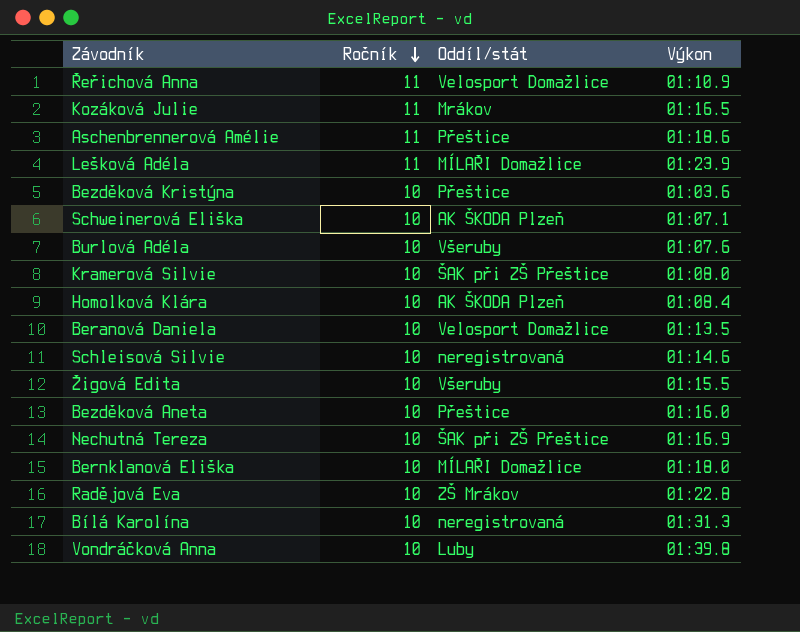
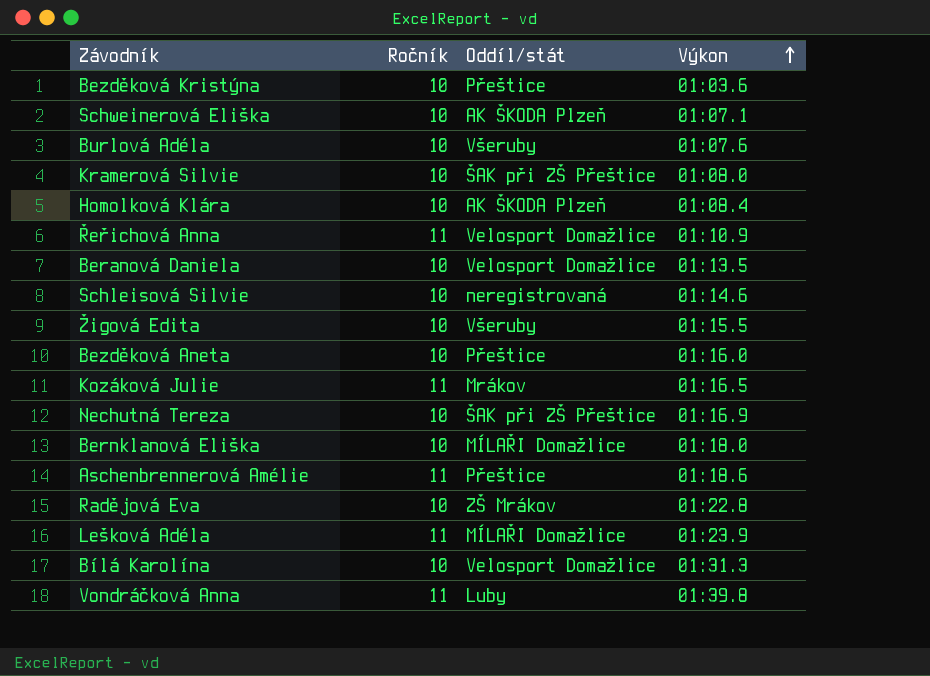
row order: Ročník descending -> Výkon ascending
Bílá Karolína | Oddíl/stát: neregistrovaná -> Velosport Domažlice
Vondráčková Anna | Ročník: 10 -> 11

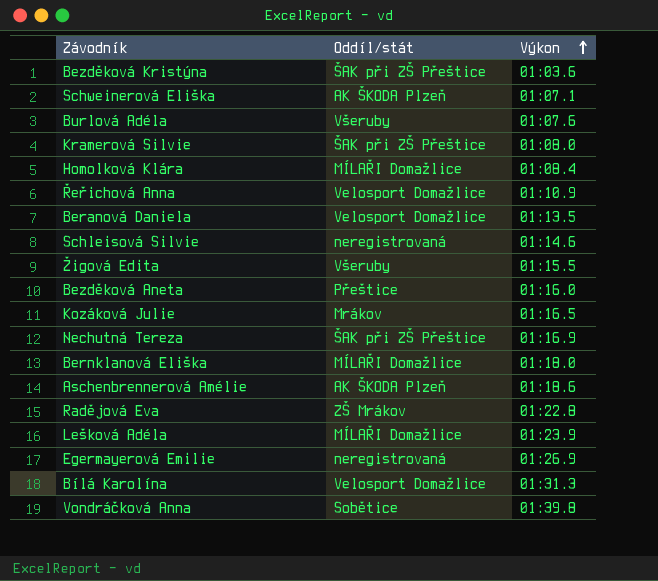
column Ročník | position: 2 -> none
Bezděková Kristýna | Oddíl/stát: Přeštice -> ŠAK při ZŠ Přeštice
Homolková Klára | Oddíl/stát: AK ŠKODA Plzeň -> MÍLAŘI Domažlice
Aschenbrennerová Amélie | Oddíl/stát: Přeštice -> AK ŠKODA Plzeň
row Egermayerová Emilie: none -> neregistrovaná | 01:26.9
Vondráčková Anna | Oddíl/stát: Luby -> Sobětice

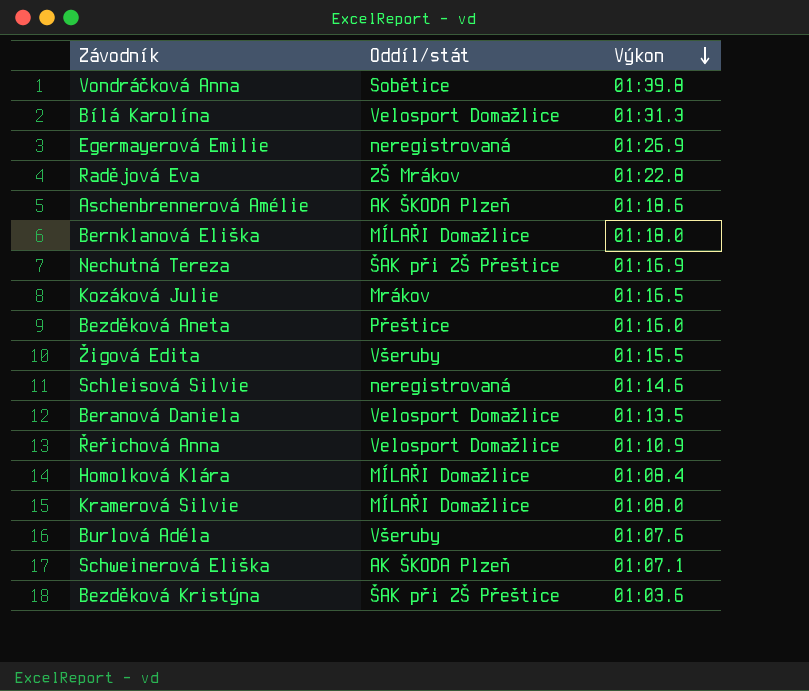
row order: Výkon ascending -> Výkon descending
row Lešková Adéla: MÍLAŘI Domažlice | 01:23.9 -> none
Kramerová Silvie | Oddíl/stát: ŠAK při ZŠ Přeštice -> MÍLAŘI Domažlice

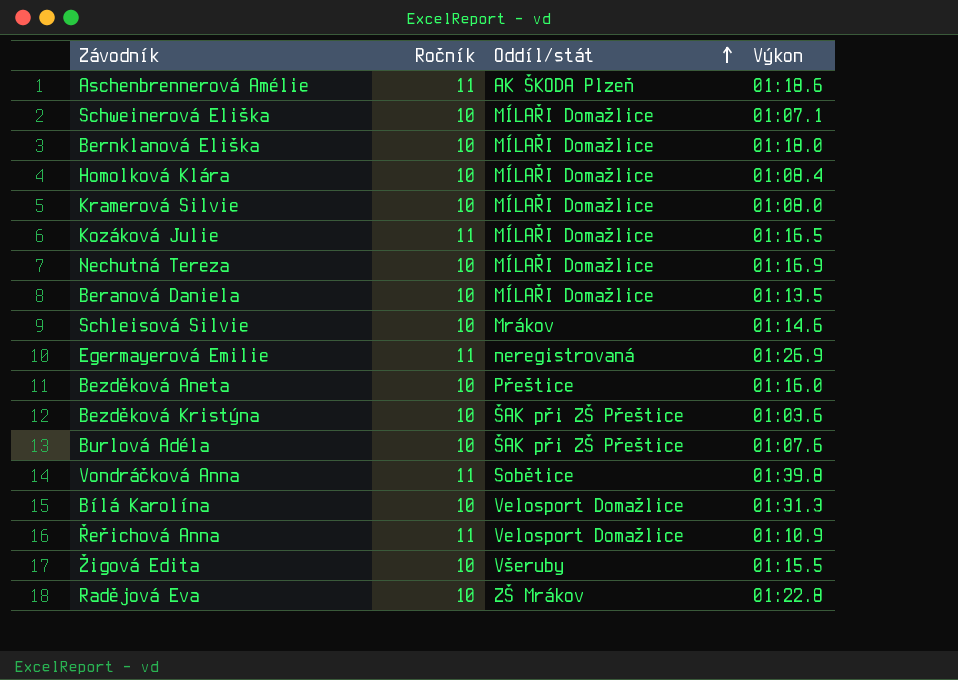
row order: Výkon descending -> Oddíl/stát ascending
column Ročník | position: none -> 2
Schweinerová Eliška | Oddíl/stát: AK ŠKODA Plzeň -> MÍLAŘI Domažlice
Kozáková Julie | Oddíl/stát: Mrákov -> MÍLAŘI Domažlice
Nechutná Tereza | Oddíl/stát: ŠAK při ZŠ Přeštice -> MÍLAŘI Domažlice
Beranová Daniela | Oddíl/stát: Velosport Domažlice -> MÍLAŘI Domažlice
Schleisová Silvie | Oddíl/stát: neregistrovaná -> Mrákov
Burlová Adéla | Oddíl/stát: Všeruby -> ŠAK při ZŠ Přeštice

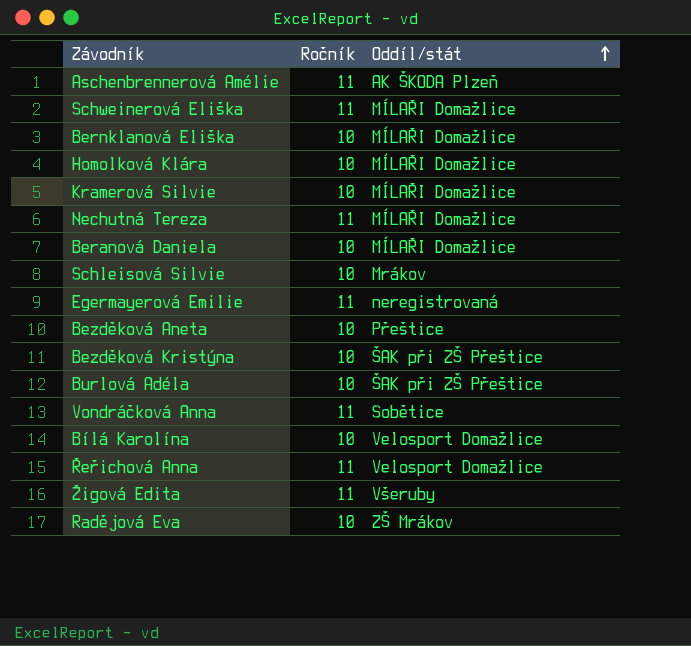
column Výkon | position: 4 -> none
row Kozáková Julie: 11 | MÍLAŘI Domažlice | 01:16.5 -> none
Schweinerová Eliška | Ročník: 10 -> 11
Nechutná Tereza | Ročník: 10 -> 11
Žigová Edita | Ročník: 10 -> 11

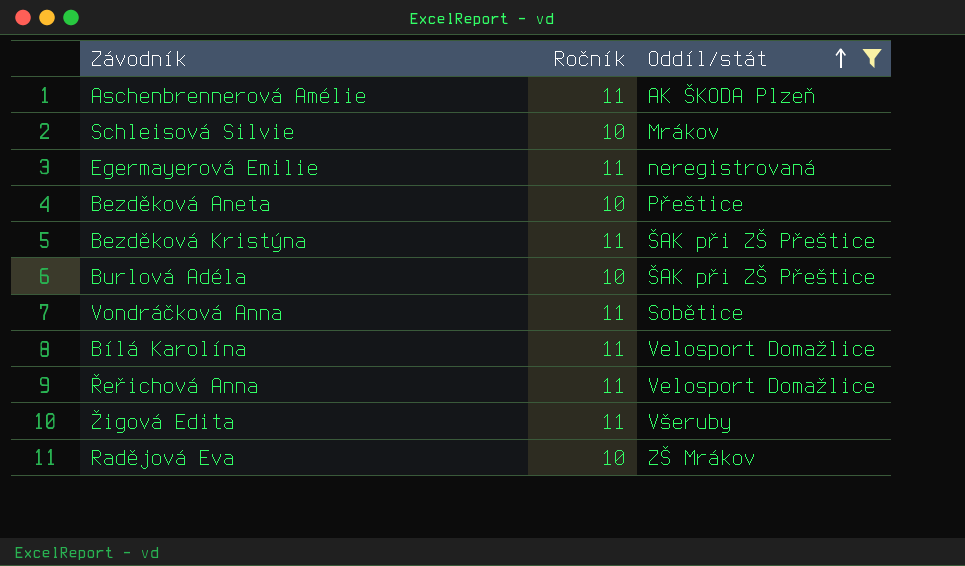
filter: none -> Oddíl/stát != MÍLAŘI Domažlice
Bezděková Kristýna | Ročník: 10 -> 11
Bílá Karolína | Ročník: 10 -> 11

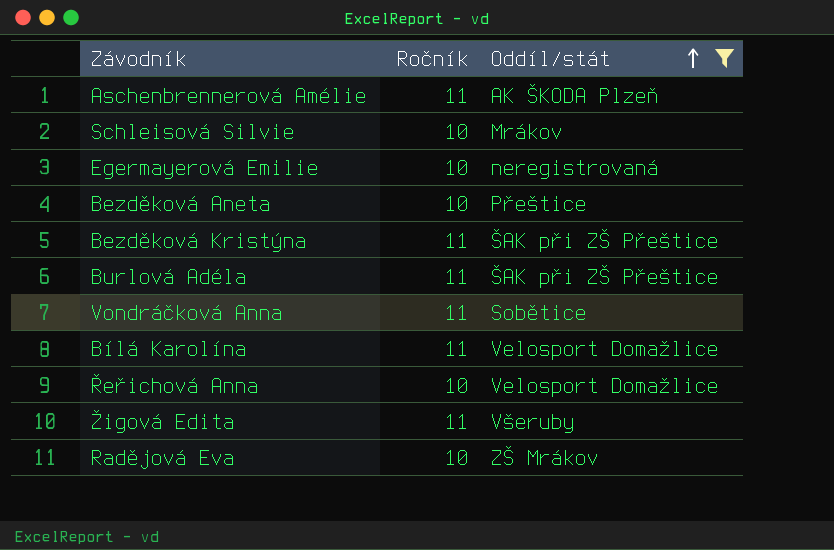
Egermayerová Emilie | Ročník: 11 -> 10
Burlová Adéla | Ročník: 10 -> 11
Řeřichová Anna | Ročník: 11 -> 10

